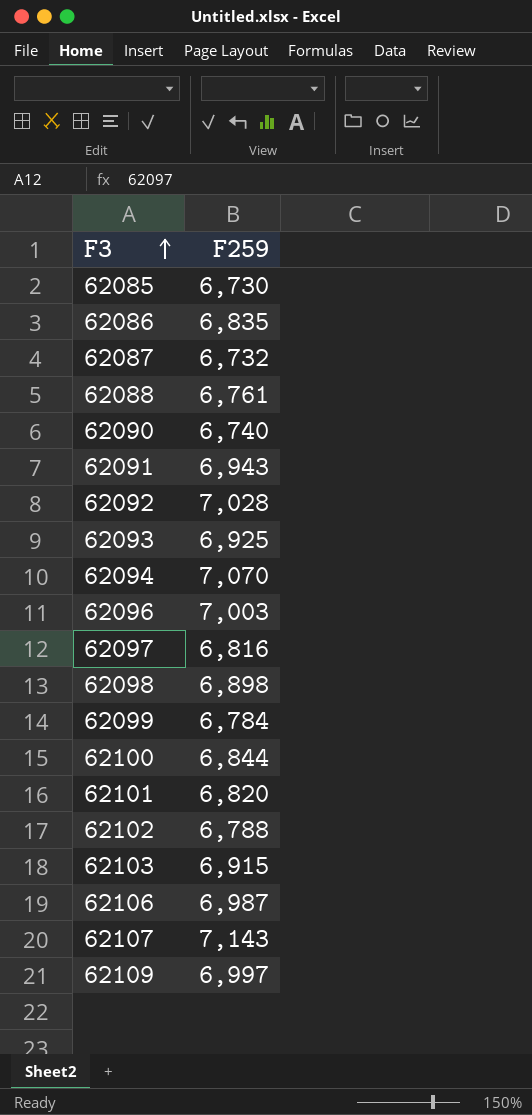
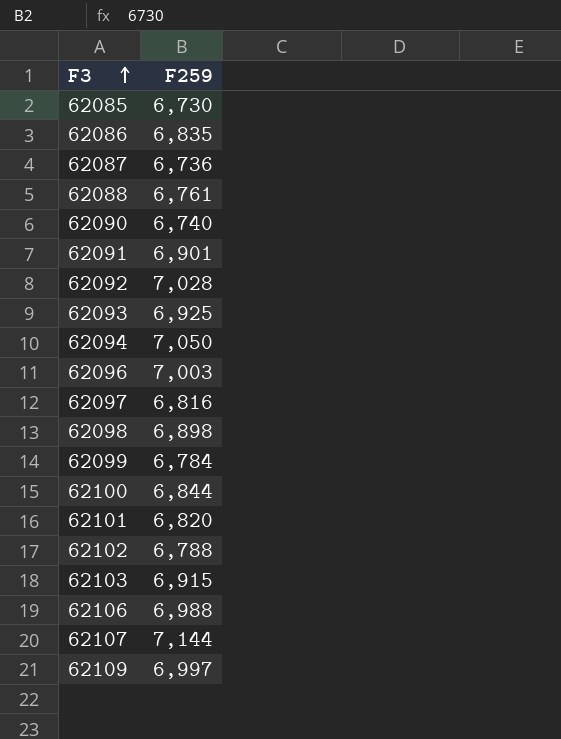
62087 | F259: 6,732 -> 6,736
62091 | F259: 6,943 -> 6,901
62094 | F259: 7,070 -> 7,050
62106 | F259: 6,987 -> 6,988
62107 | F259: 7,143 -> 7,144

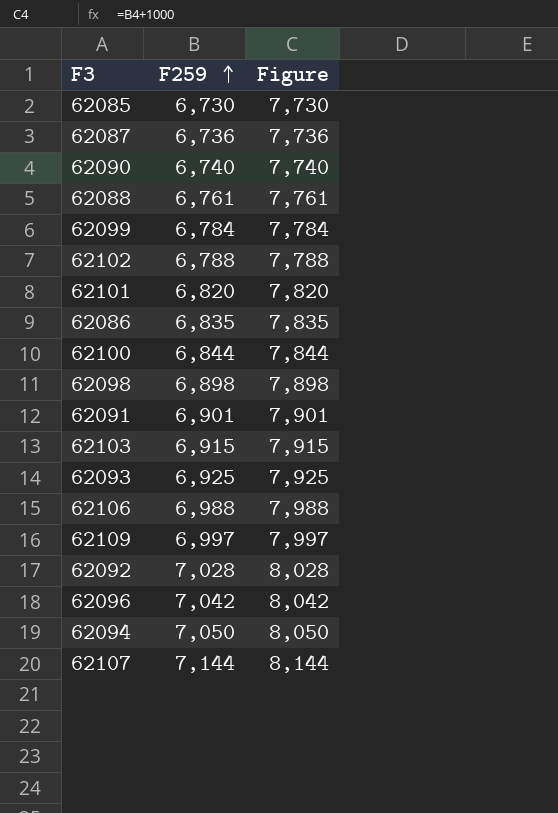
row order: F3 ascending -> F259 ascending
column Figure | formula: none -> [F259] + 1000
row 62097: 6,816 -> none
62096 | F259: 7,003 -> 7,042

